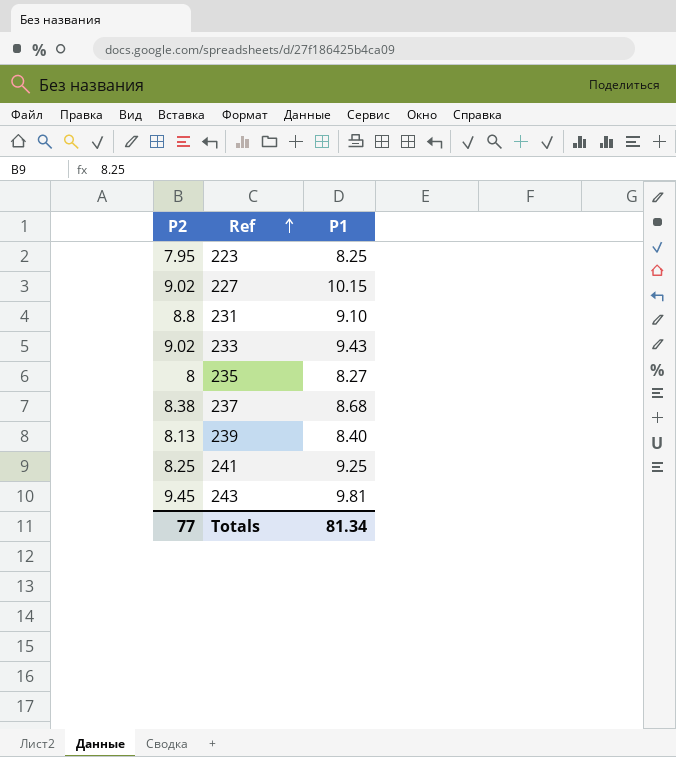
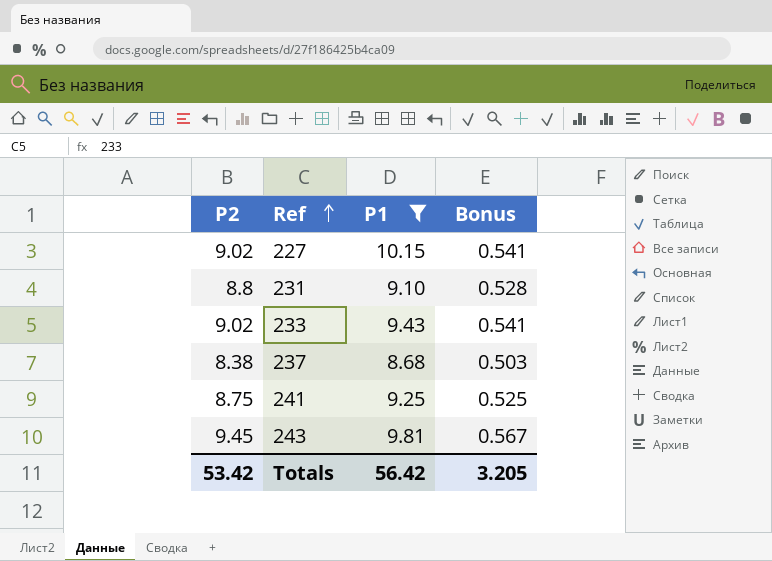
filter: none -> P1 >= 8.68
column Bonus | formula: none -> [P2] * 0.06
241 | P2: 8.25 -> 8.75
Totals | P2: 77 -> 53.42
Totals | P1: 81.34 -> 56.42

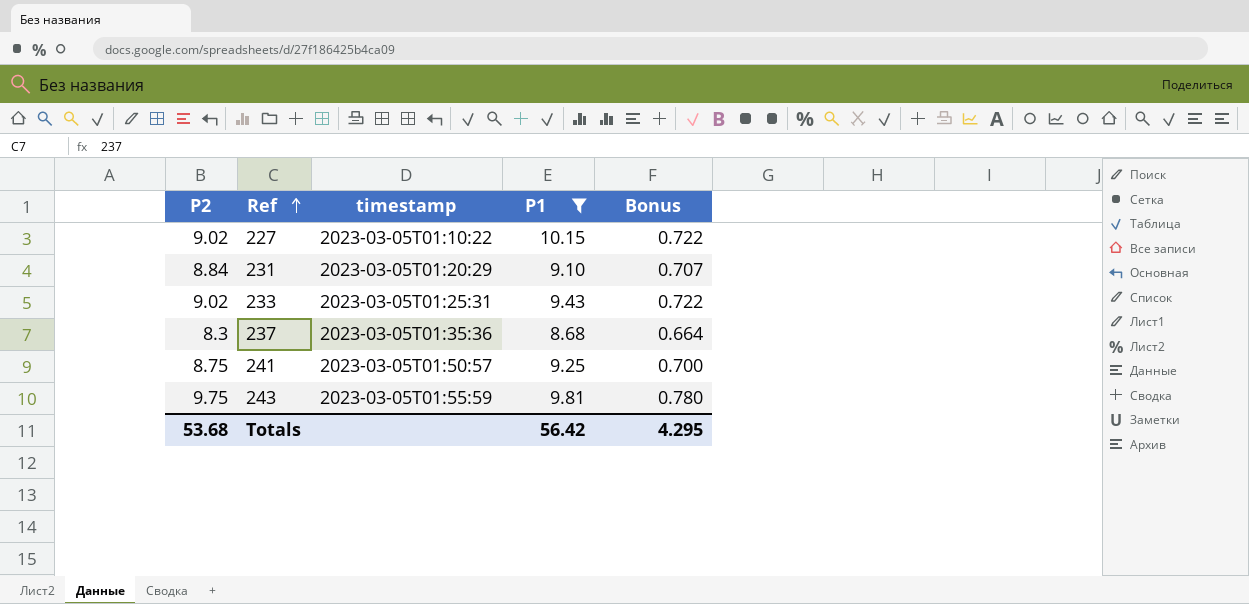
column timestamp | position: none -> 3
column Bonus | formula: [P2] * 0.06 -> [P2] * 0.08
231 | P2: 8.8 -> 8.84
237 | P2: 8.38 -> 8.3
243 | P2: 9.45 -> 9.75
Totals | P2: 53.42 -> 53.68
Totals | Bonus: 3.205 -> 4.295

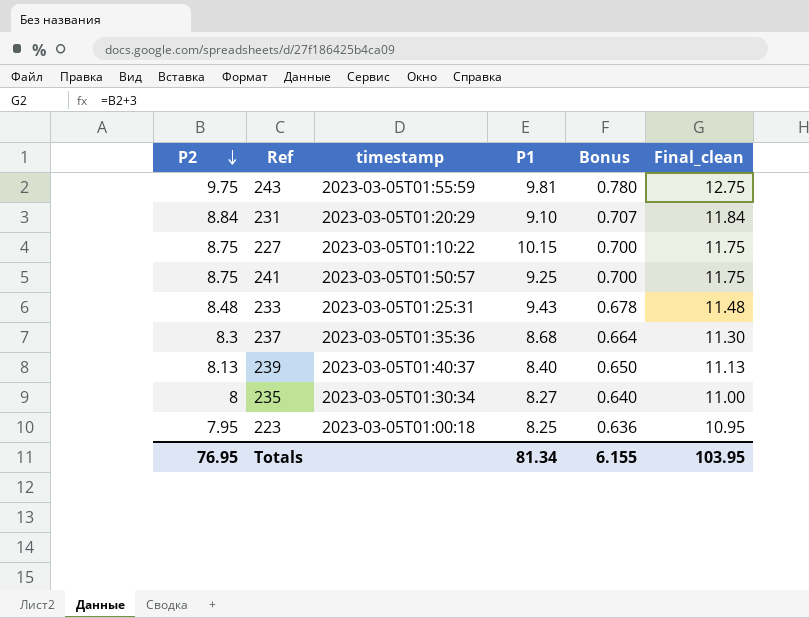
filter: P1 >= 8.68 -> none
row order: Ref ascending -> P2 descending
column Final_clean | formula: none -> [P2] + 3
227 | P2: 9.02 -> 8.75
227 | Bonus: 0.722 -> 0.700
233 | P2: 9.02 -> 8.48
233 | Bonus: 0.722 -> 0.678
Totals | P2: 53.68 -> 76.95
Totals | P1: 56.42 -> 81.34
Totals | Bonus: 4.295 -> 6.155

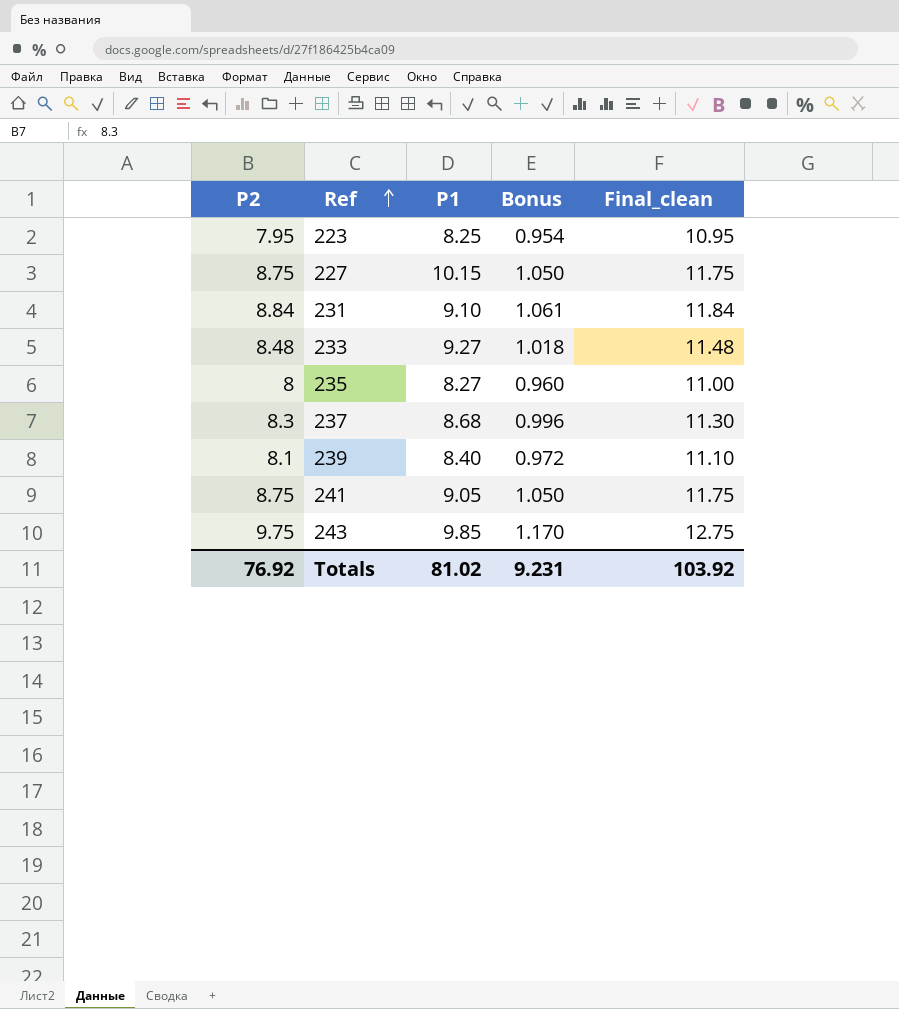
row order: P2 descending -> Ref ascending
column timestamp | position: 3 -> none
column Bonus | formula: [P2] * 0.08 -> [P2] * 0.12
233 | P1: 9.43 -> 9.27
239 | P2: 8.13 -> 8.1
239 | Final_clean: 11.13 -> 11.10
241 | P1: 9.25 -> 9.05
243 | P1: 9.81 -> 9.85
Totals | P2: 76.95 -> 76.92
Totals | P1: 81.34 -> 81.02
Totals | Bonus: 6.155 -> 9.231
Totals | Final_clean: 103.95 -> 103.92

